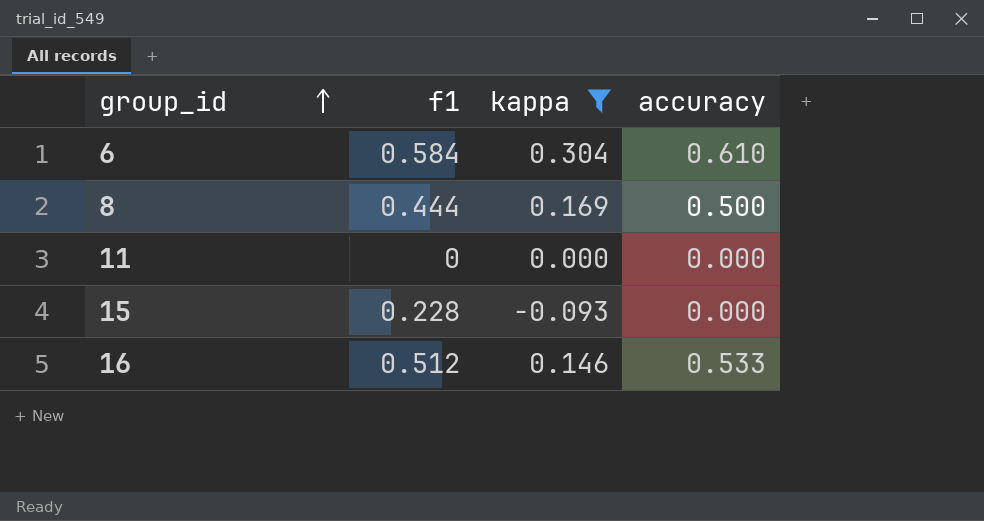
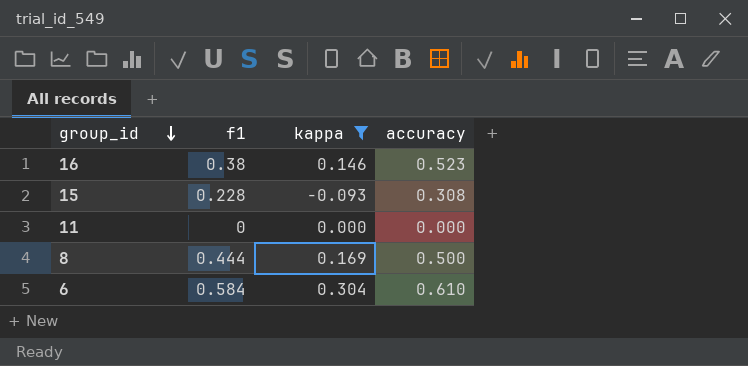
row order: group_id ascending -> group_id descending
16 | f1: 0.512 -> 0.38
16 | accuracy: 0.533 -> 0.523
15 | accuracy: 0.000 -> 0.308

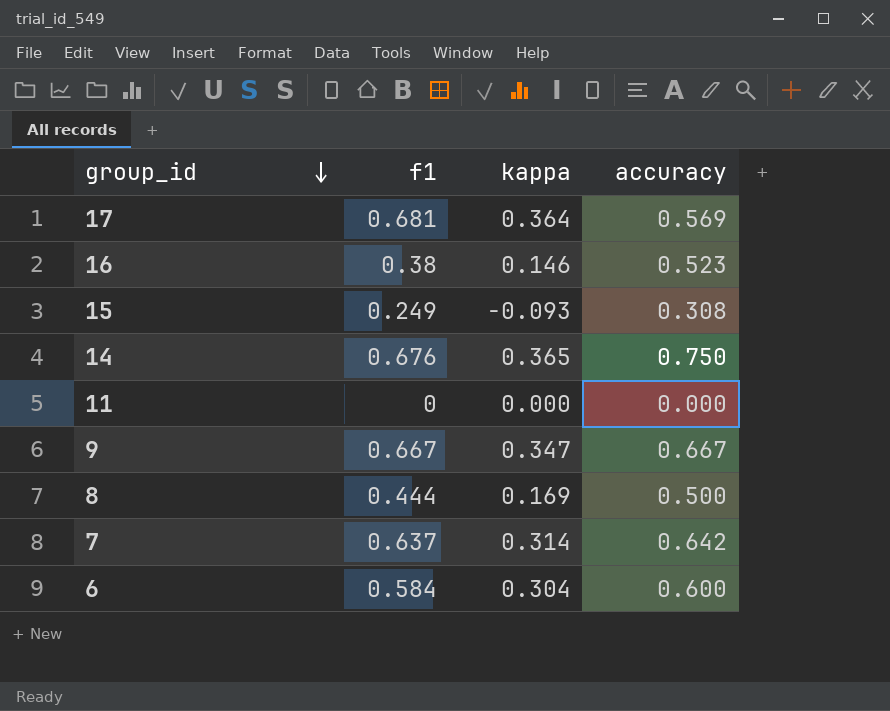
filter: kappa <= 0.304 -> none
15 | f1: 0.228 -> 0.249
6 | accuracy: 0.610 -> 0.600

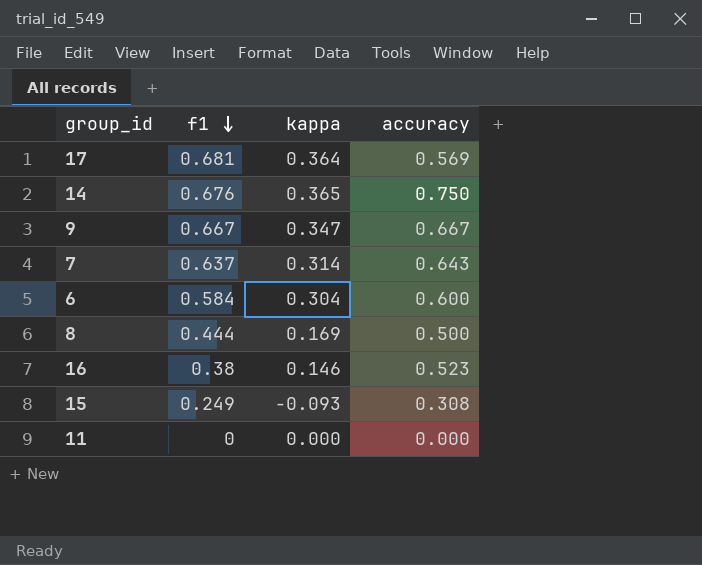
row order: group_id descending -> f1 descending
7 | accuracy: 0.642 -> 0.643

